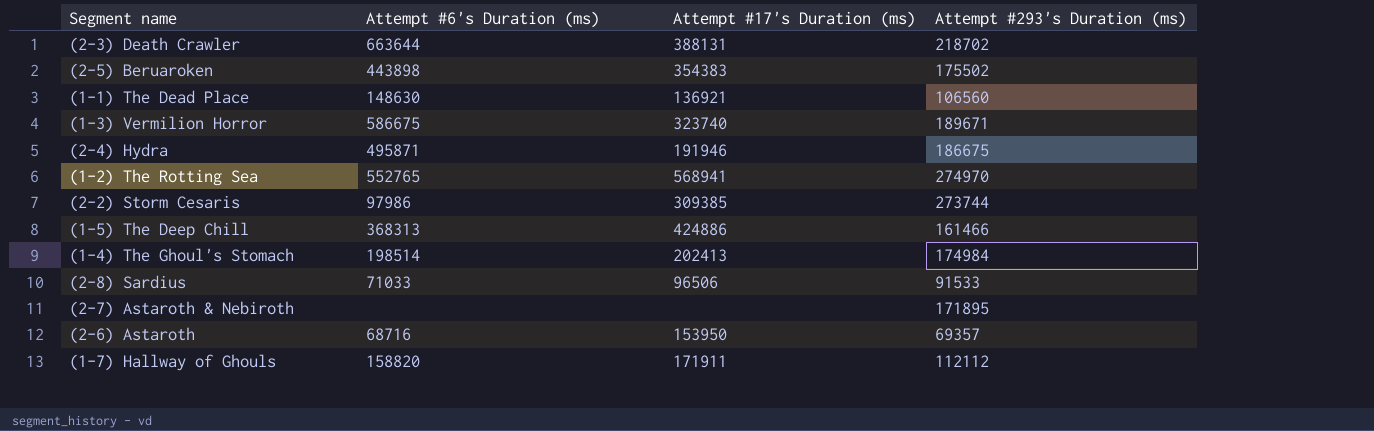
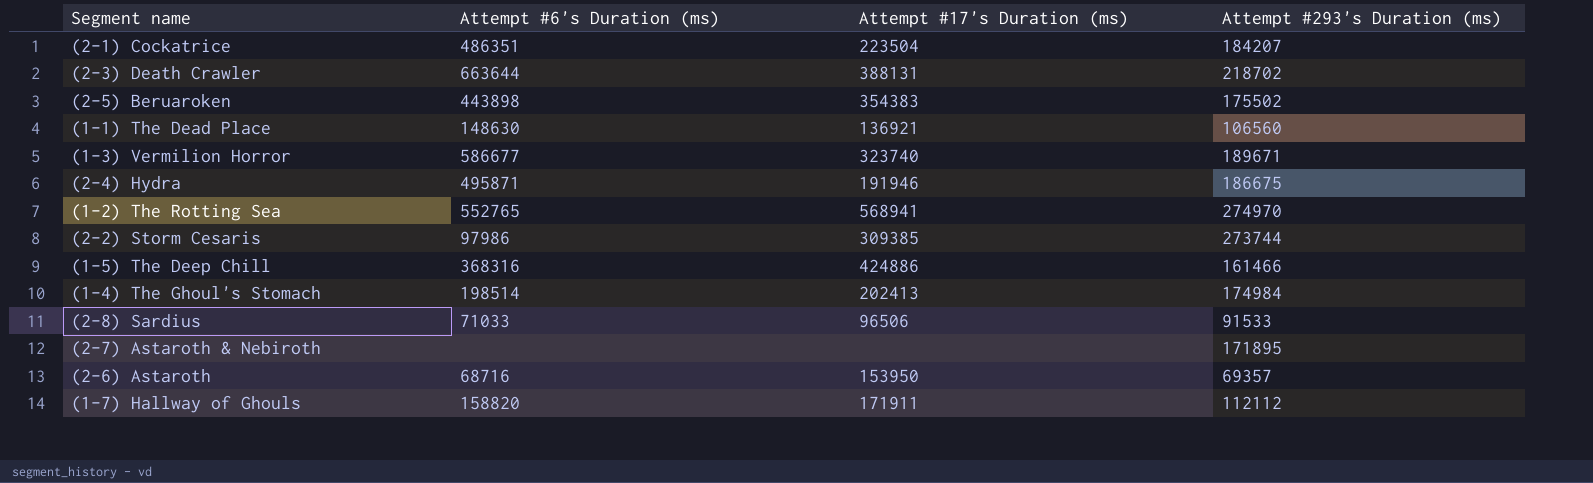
row (2-1) Cockatrice: none -> 486351 | 223504 | 184207
(1-3) Vermilion Horror | Attempt #6's Duration (ms): 586675 -> 586677
(1-5) The Deep Chill | Attempt #6's Duration (ms): 368313 -> 368316

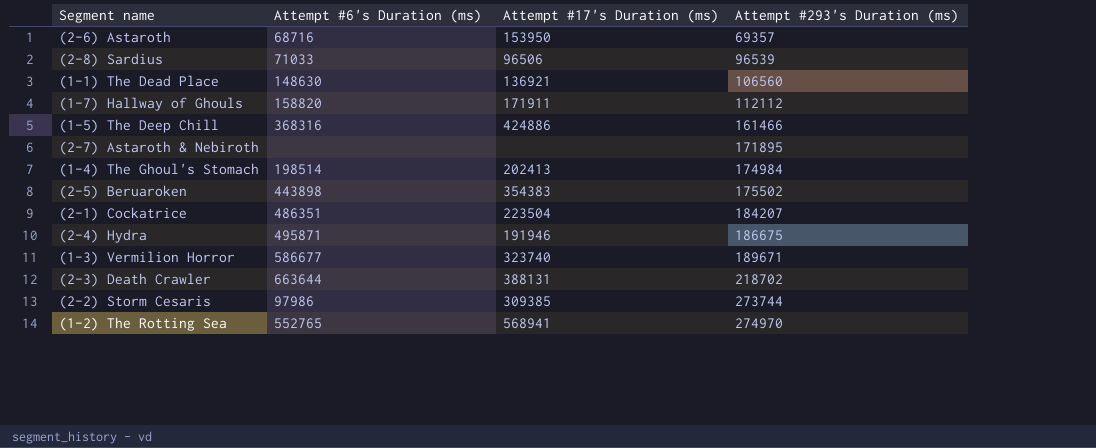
row order: none -> Attempt #293's Duration (ms) ascending
(2-8) Sardius | Attempt #293's Duration (ms): 91533 -> 96539

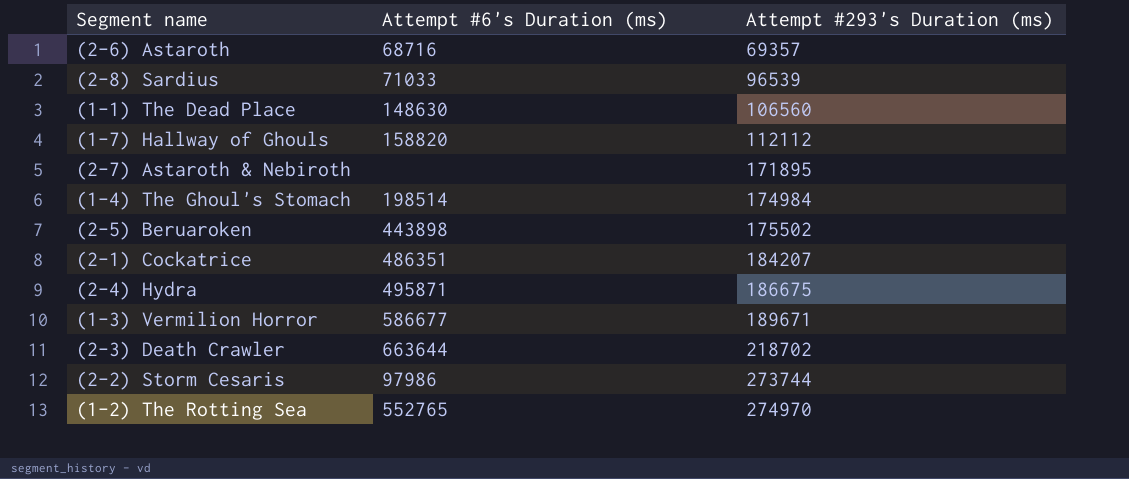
column Attempt #17's Duration (ms) | position: 3 -> none
row (1-5) The Deep Chill: 368316 | 424886 | 161466 -> none

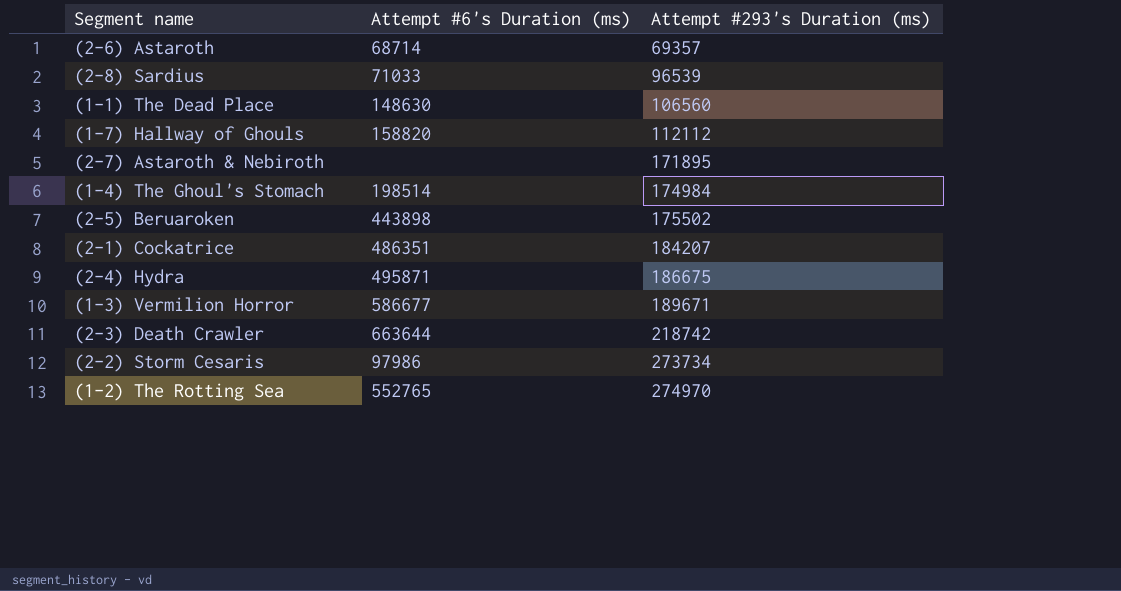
(2-6) Astaroth | Attempt #6's Duration (ms): 68716 -> 68714
(2-3) Death Crawler | Attempt #293's Duration (ms): 218702 -> 218742
(2-2) Storm Cesaris | Attempt #293's Duration (ms): 273744 -> 273734

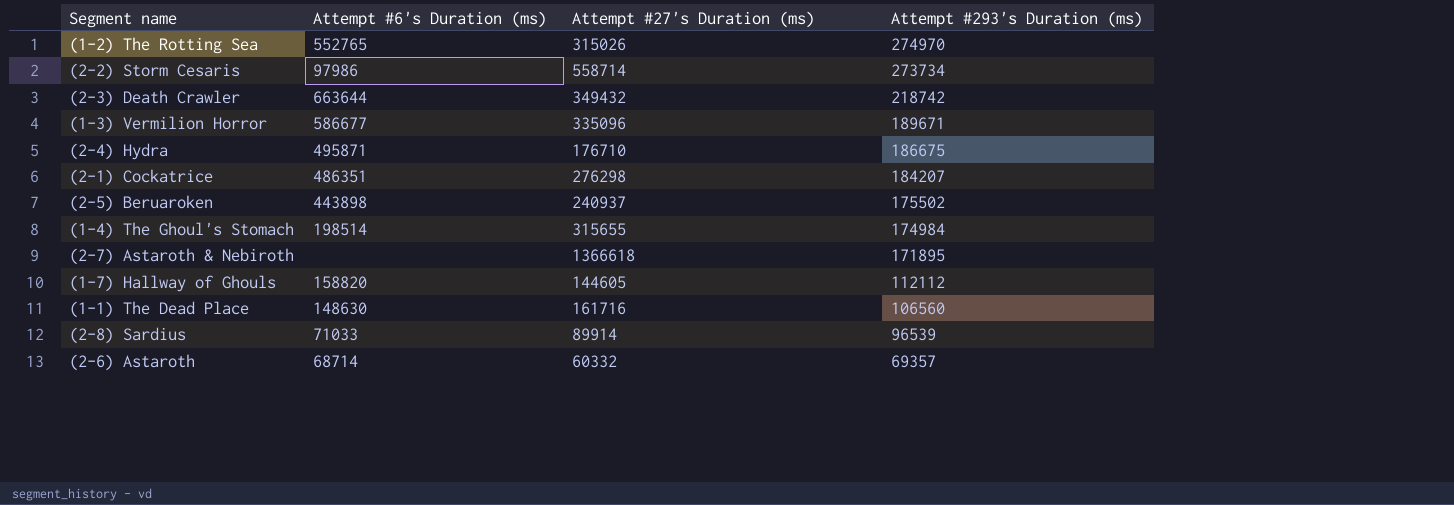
row order: Attempt #293's Duration (ms) ascending -> Attempt #293's Duration (ms) descending
column Attempt #27's Duration (ms) | position: none -> 3

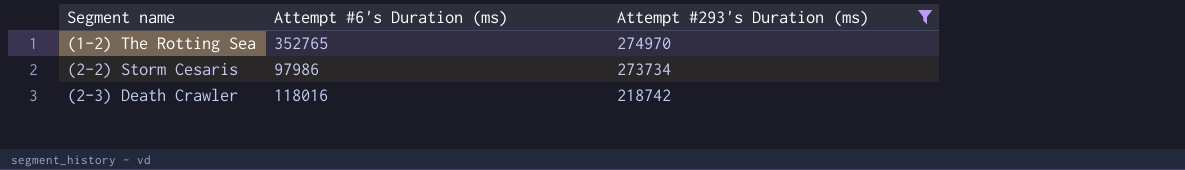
filter: none -> Attempt #293's Duration (ms) >= 218742
column Attempt #27's Duration (ms) | position: 3 -> none
(1-2) The Rotting Sea | Attempt #6's Duration (ms): 552765 -> 352765
(2-3) Death Crawler | Attempt #6's Duration (ms): 663644 -> 118016

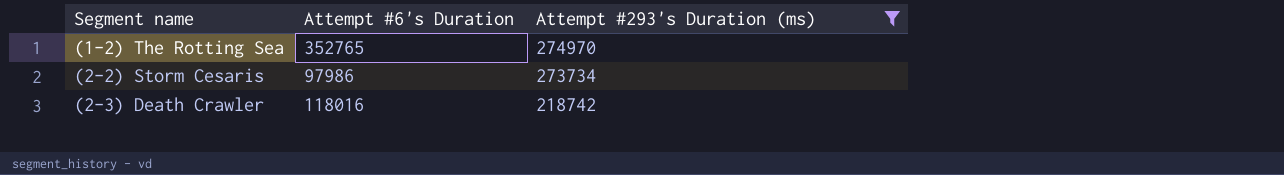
column name: Attempt #6's Duration (ms) -> Attempt #6's Duration

